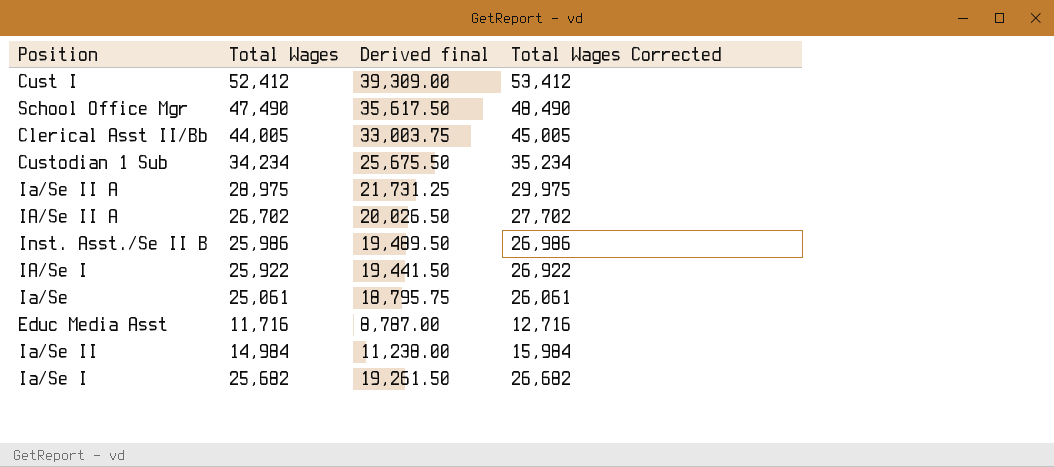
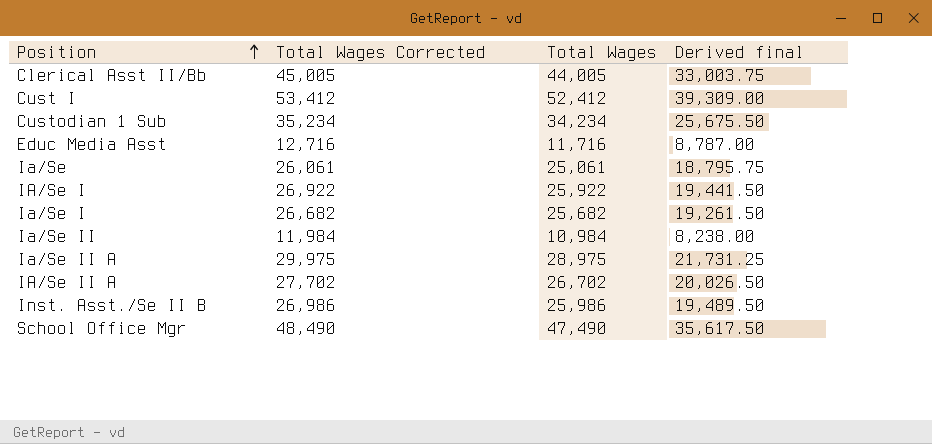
row order: none -> Position ascending
column Total Wages Corrected | position: 4 -> 2
Ia/Se II | Total Wages Corrected: 15,984 -> 11,984
Ia/Se II | Total Wages: 14,984 -> 10,984
Ia/Se II | Derived final: 11,238.00 -> 8,238.00

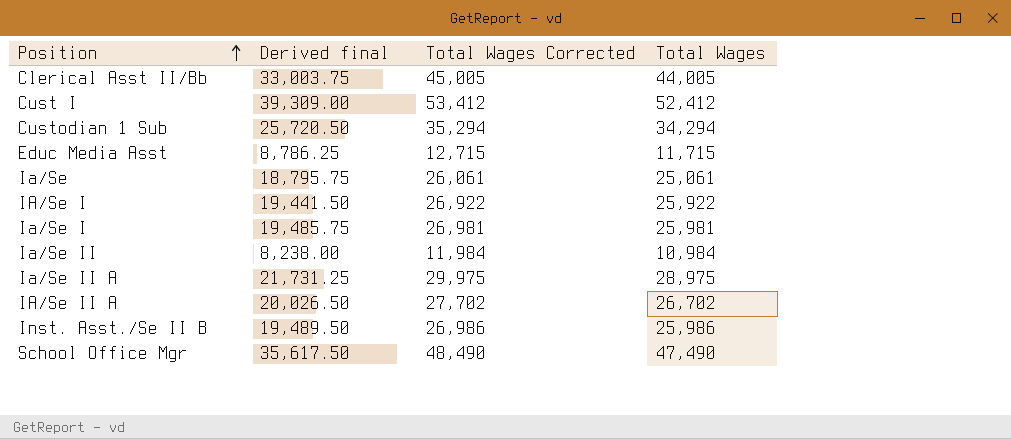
column Derived final | position: 4 -> 2
Custodian 1 Sub | Derived final: 25,675.50 -> 25,720.50
Custodian 1 Sub | Total Wages Corrected: 35,234 -> 35,294
Custodian 1 Sub | Total Wages: 34,234 -> 34,294
Educ Media Asst | Derived final: 8,787.00 -> 8,786.25
Educ Media Asst | Total Wages Corrected: 12,716 -> 12,715
Educ Media Asst | Total Wages: 11,716 -> 11,715
Ia/Se I | Derived final: 19,261.50 -> 19,485.75
Ia/Se I | Total Wages Corrected: 26,682 -> 26,981
Ia/Se I | Total Wages: 25,682 -> 25,981

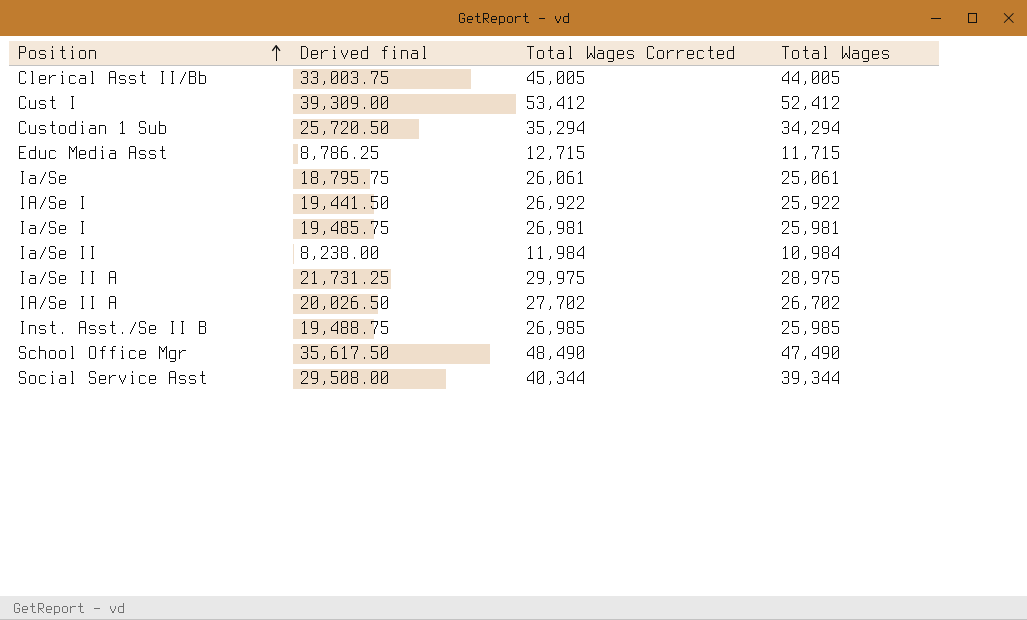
Inst. Asst./Se II B | Derived final: 19,489.50 -> 19,488.75
Inst. Asst./Se II B | Total Wages Corrected: 26,986 -> 26,985
Inst. Asst./Se II B | Total Wages: 25,986 -> 25,985
row Social Service Asst: none -> 29,508.00 | 40,344 | 39,344

